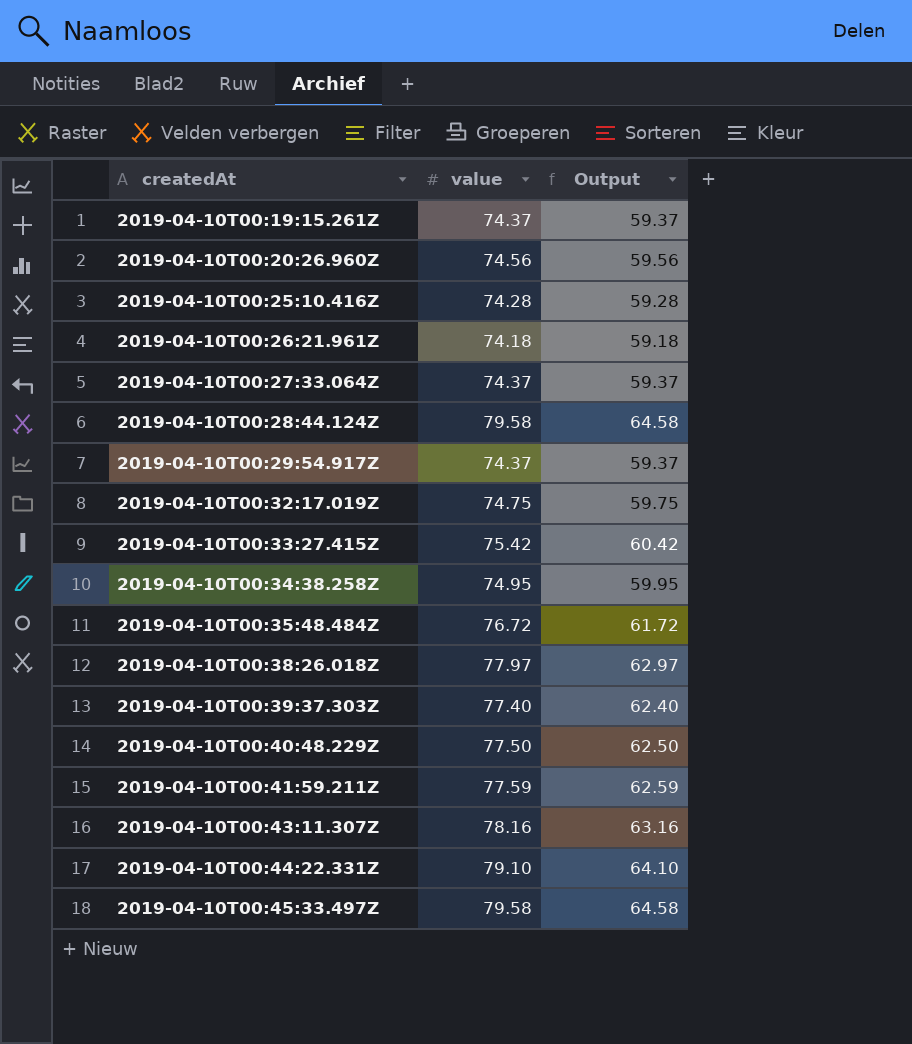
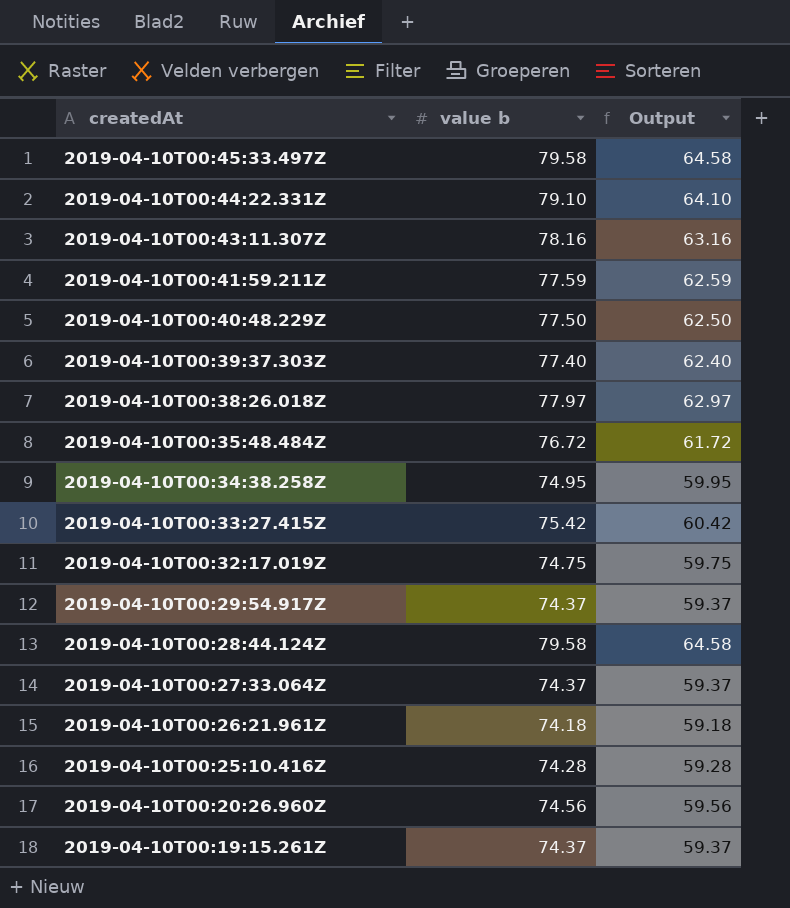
row order: createdAt ascending -> createdAt descending
column name: value -> value b

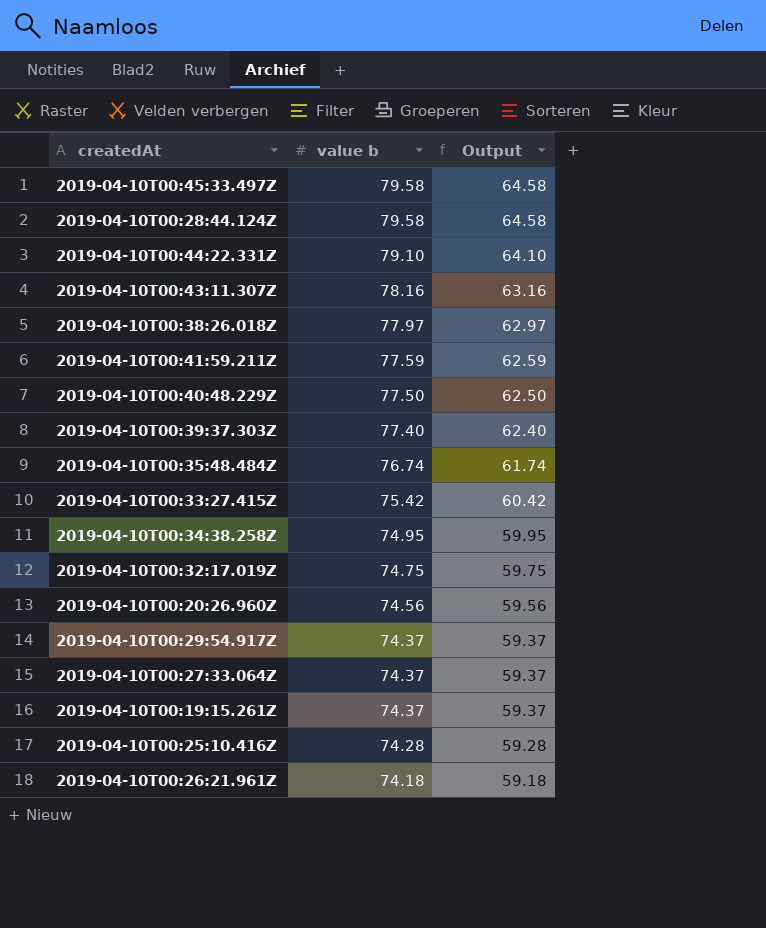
row order: createdAt descending -> value b descending
2019-04-10T00:35:48.484Z | value b: 76.72 -> 76.74
2019-04-10T00:35:48.484Z | Output: 61.72 -> 61.74

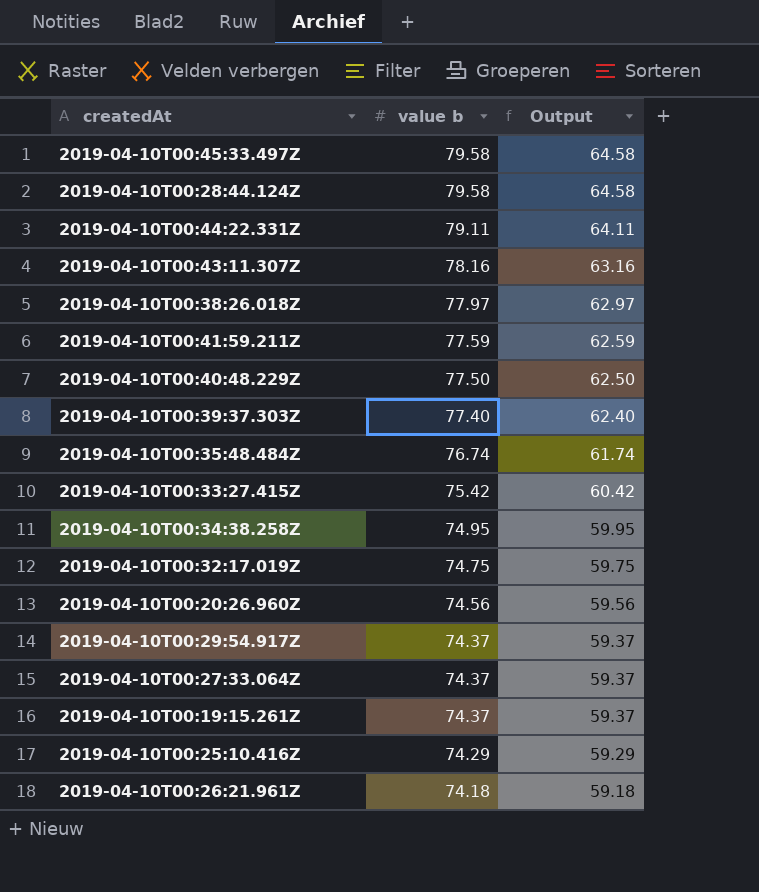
2019-04-10T00:44:22.331Z | value b: 79.10 -> 79.11
2019-04-10T00:44:22.331Z | Output: 64.10 -> 64.11
2019-04-10T00:25:10.416Z | value b: 74.28 -> 74.29
2019-04-10T00:25:10.416Z | Output: 59.28 -> 59.29

